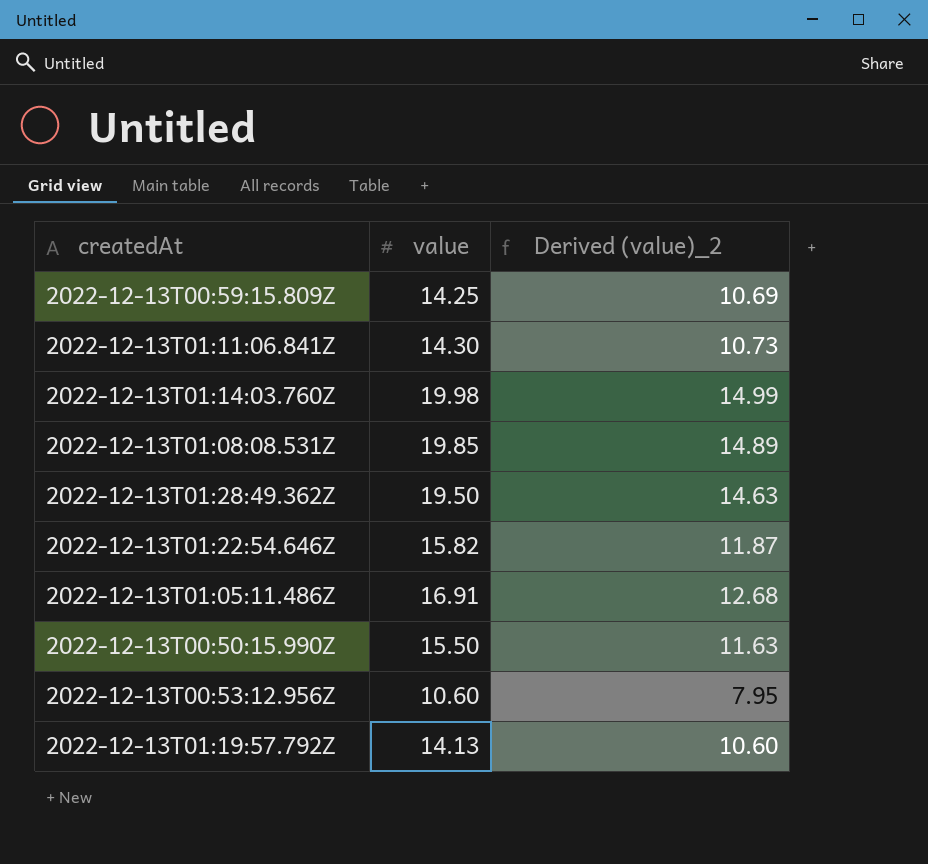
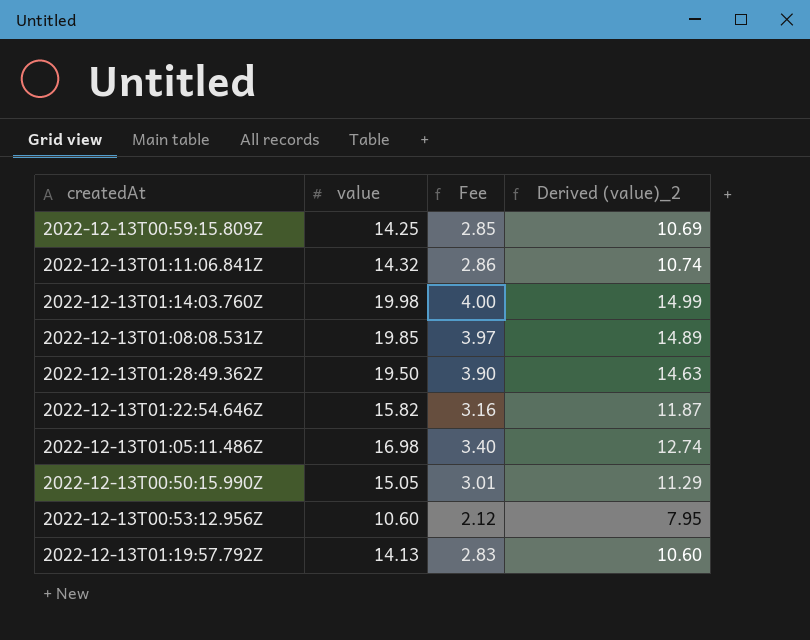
column Fee | formula: none -> [value] * 0.2
2022-12-13T01:11:06.841Z | value: 14.30 -> 14.32
2022-12-13T01:11:06.841Z | Derived (value)_2: 10.73 -> 10.74
2022-12-13T01:05:11.486Z | value: 16.91 -> 16.98
2022-12-13T01:05:11.486Z | Derived (value)_2: 12.68 -> 12.74
2022-12-13T00:50:15.990Z | value: 15.50 -> 15.05
2022-12-13T00:50:15.990Z | Derived (value)_2: 11.63 -> 11.29

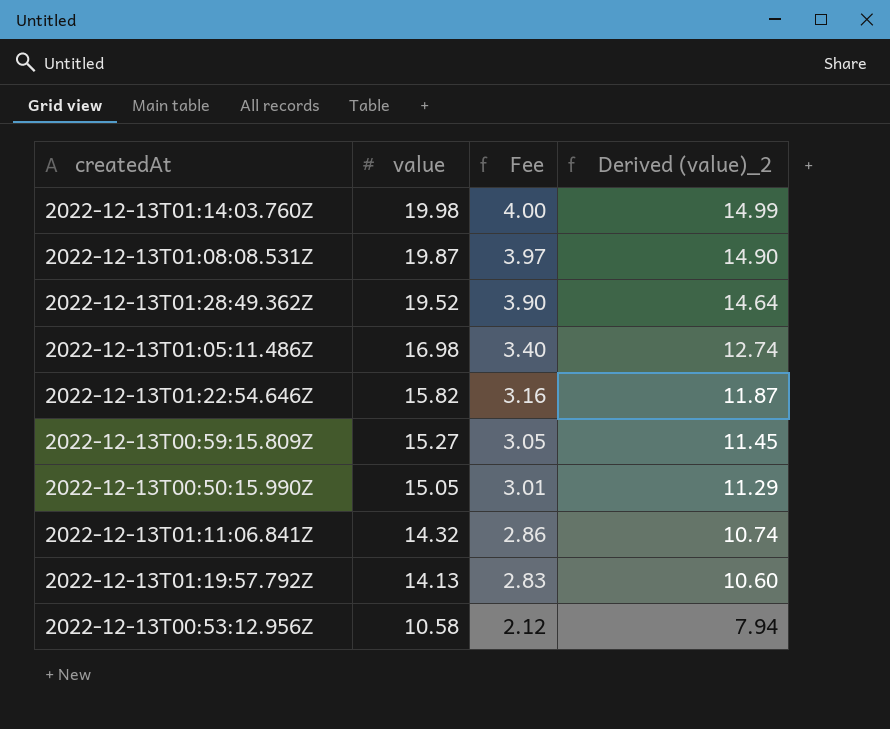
row order: none -> value descending
2022-12-13T01:08:08.531Z | value: 19.85 -> 19.87
2022-12-13T01:08:08.531Z | Derived (value)_2: 14.89 -> 14.90
2022-12-13T01:28:49.362Z | value: 19.50 -> 19.52
2022-12-13T01:28:49.362Z | Derived (value)_2: 14.63 -> 14.64
2022-12-13T00:59:15.809Z | value: 14.25 -> 15.27
2022-12-13T00:59:15.809Z | Fee: 2.85 -> 3.05
2022-12-13T00:59:15.809Z | Derived (value)_2: 10.69 -> 11.45
2022-12-13T00:53:12.956Z | value: 10.60 -> 10.58
2022-12-13T00:53:12.956Z | Derived (value)_2: 7.95 -> 7.94

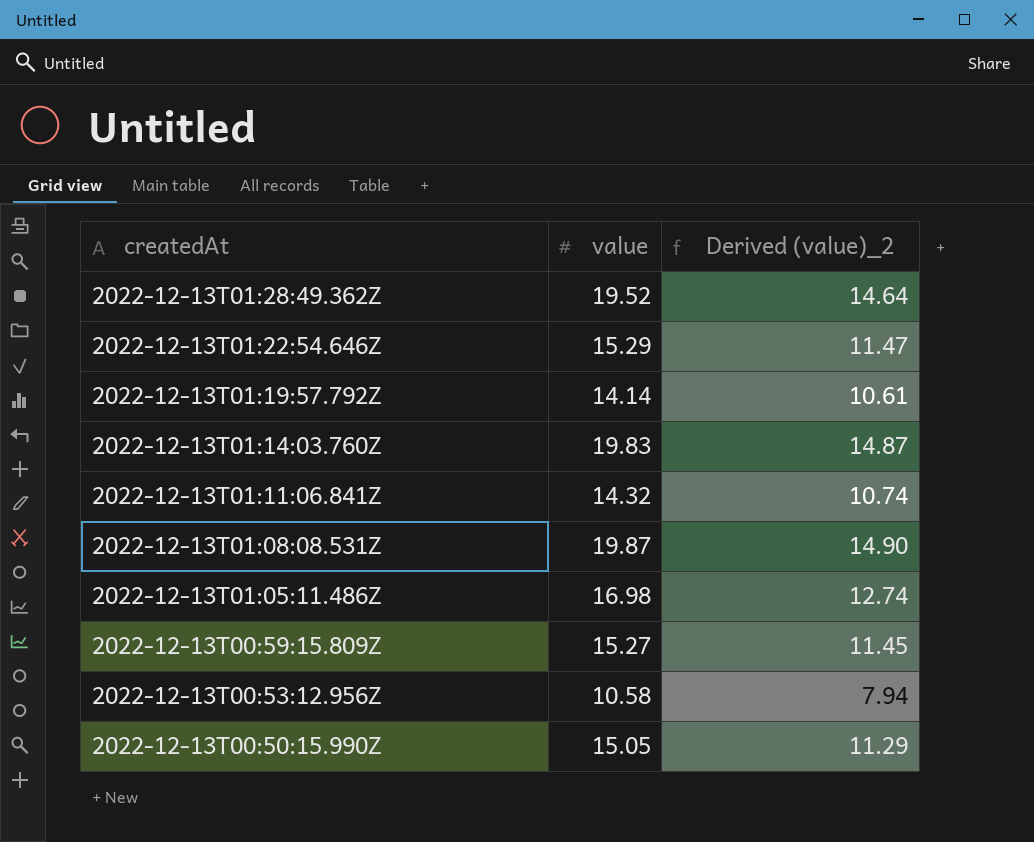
row order: value descending -> createdAt descending
column Fee | formula: [value] * 0.2 -> none
2022-12-13T01:22:54.646Z | value: 15.82 -> 15.29
2022-12-13T01:22:54.646Z | Derived (value)_2: 11.87 -> 11.47
2022-12-13T01:19:57.792Z | value: 14.13 -> 14.14
2022-12-13T01:19:57.792Z | Derived (value)_2: 10.60 -> 10.61
2022-12-13T01:14:03.760Z | value: 19.98 -> 19.83
2022-12-13T01:14:03.760Z | Derived (value)_2: 14.99 -> 14.87

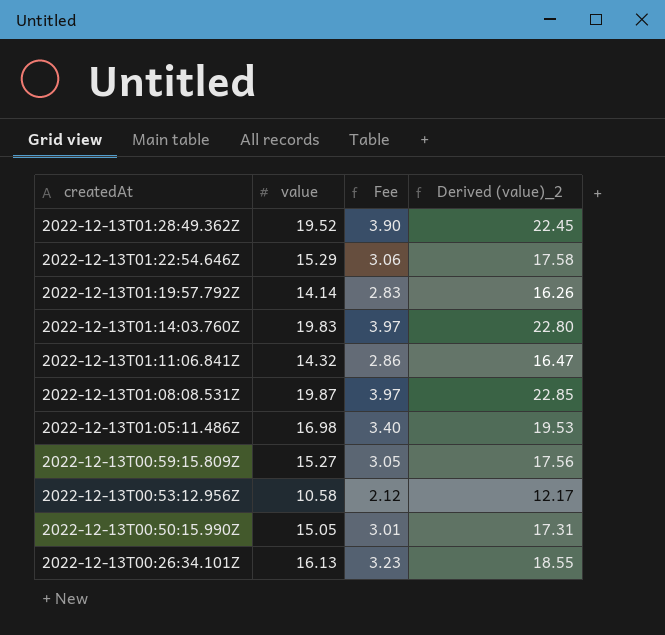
column Fee | formula: none -> [value] * 0.2
column Derived (value)_2 | formula: [value] * 0.75 -> [value] * 1.15
row 2022-12-13T00:26:34.101Z: none -> 16.13 | 3.23 | 18.55

